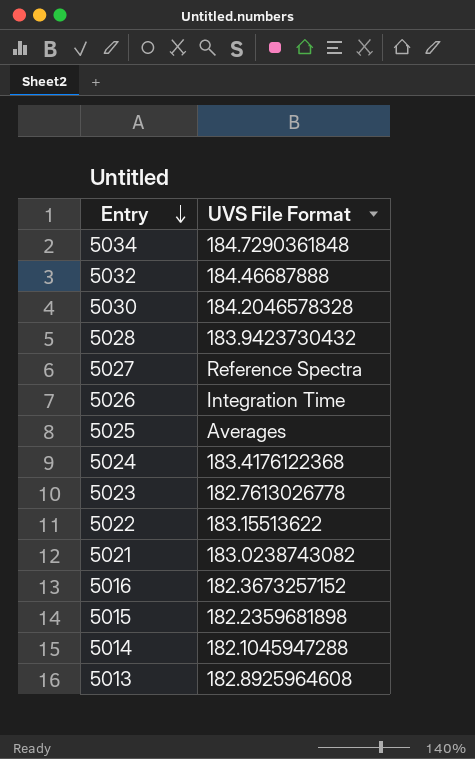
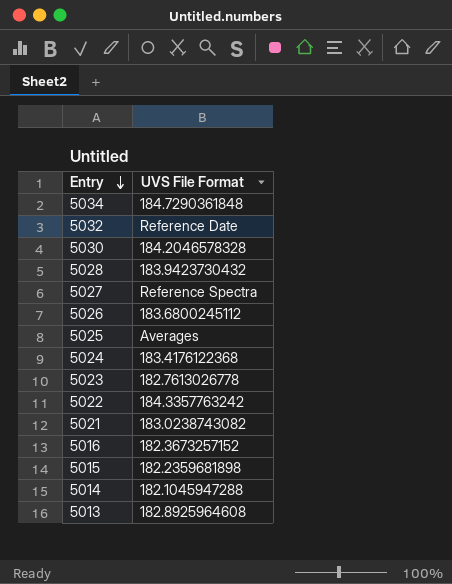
5032 | UVS File Format: 184.46687888 -> Reference Date
5026 | UVS File Format: Integration Time -> 183.6800245112
5022 | UVS File Format: 183.15513622 -> 184.3357763242

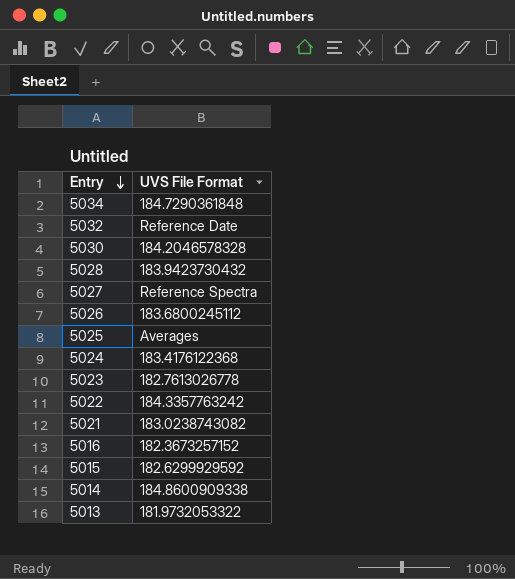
5015 | UVS File Format: 182.2359681898 -> 182.6299929592
5014 | UVS File Format: 182.1045947288 -> 184.8600909338
5013 | UVS File Format: 182.8925964608 -> 181.9732053322

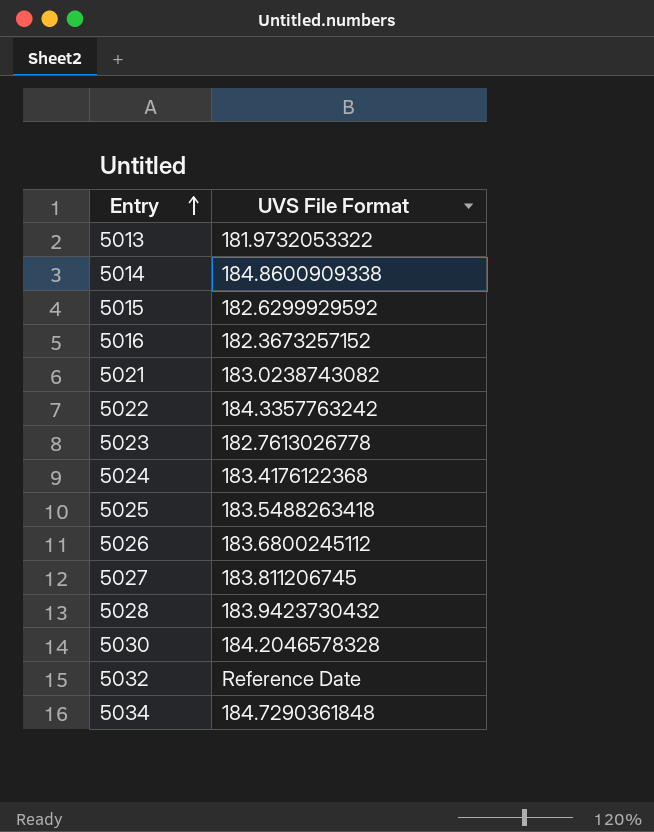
row order: Entry descending -> Entry ascending
5025 | UVS File Format: Averages -> 183.5488263418
5027 | UVS File Format: Reference Spectra -> 183.811206745

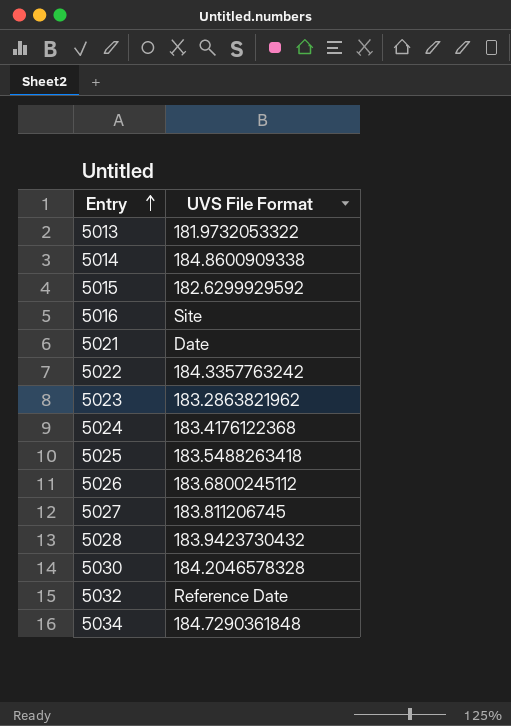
5016 | UVS File Format: 182.3673257152 -> Site
5021 | UVS File Format: 183.0238743082 -> Date
5023 | UVS File Format: 182.7613026778 -> 183.2863821962

